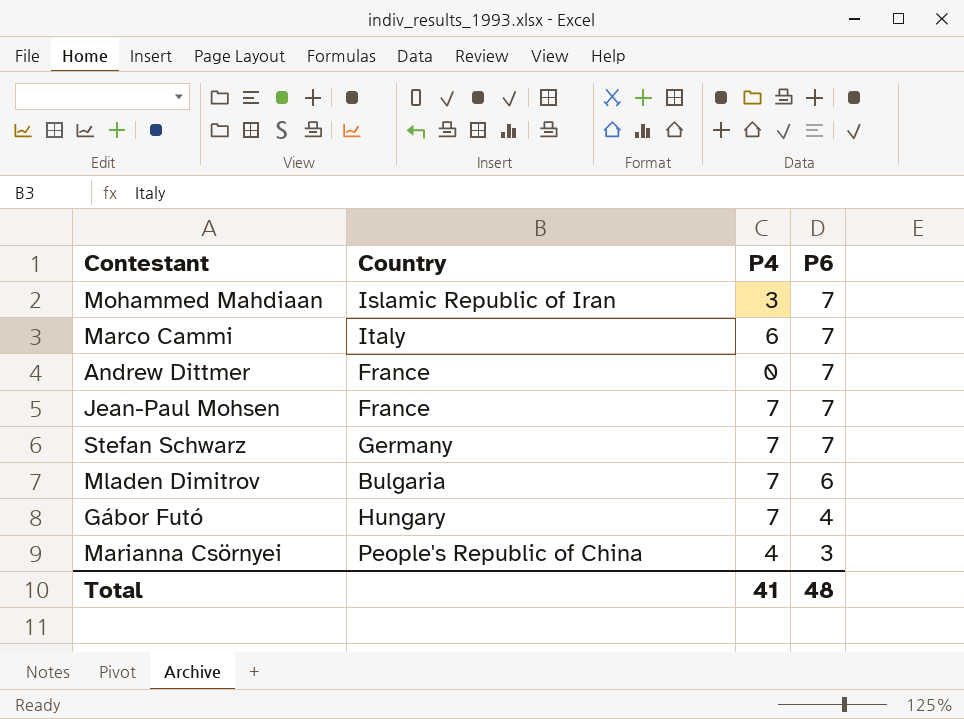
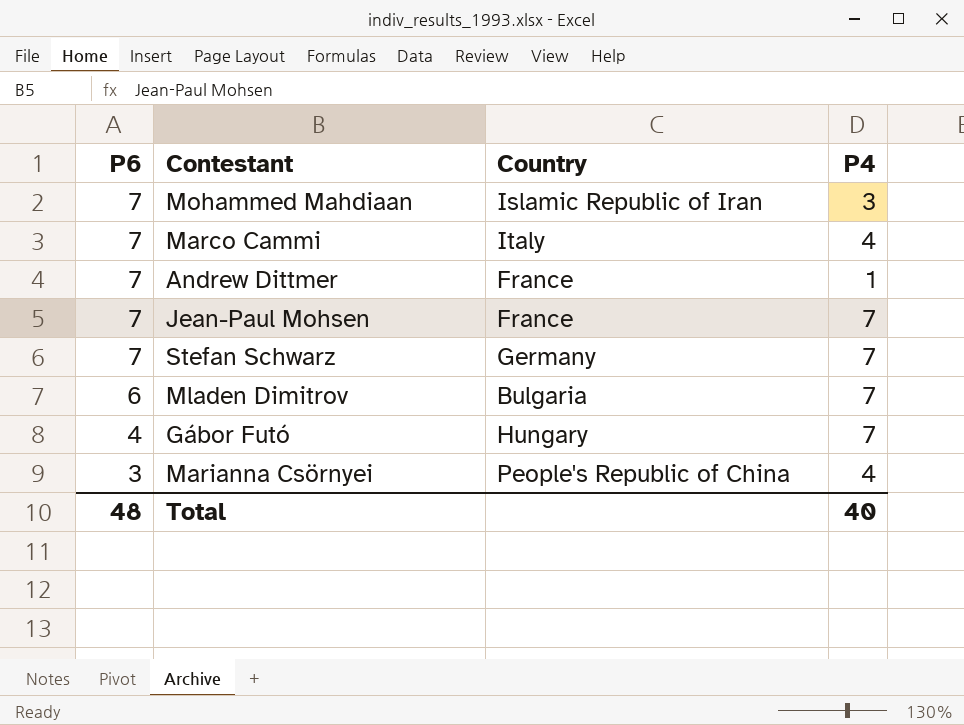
column P6 | position: 4 -> 1
Marco Cammi | P4: 6 -> 4
Andrew Dittmer | P4: 0 -> 1
Total | P4: 41 -> 40

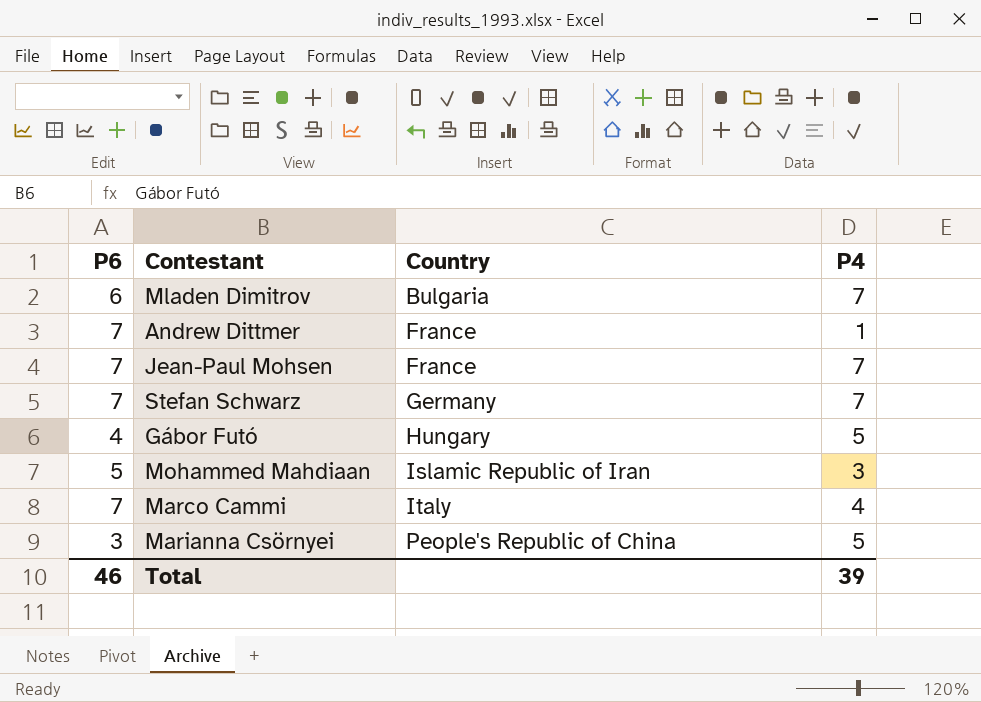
row order: P6 descending -> Country ascending
Gábor Futó | P4: 7 -> 5
Mohammed Mahdiaan | P6: 7 -> 5
Marianna Csörnyei | P4: 4 -> 5
Total | P6: 48 -> 46
Total | P4: 40 -> 39

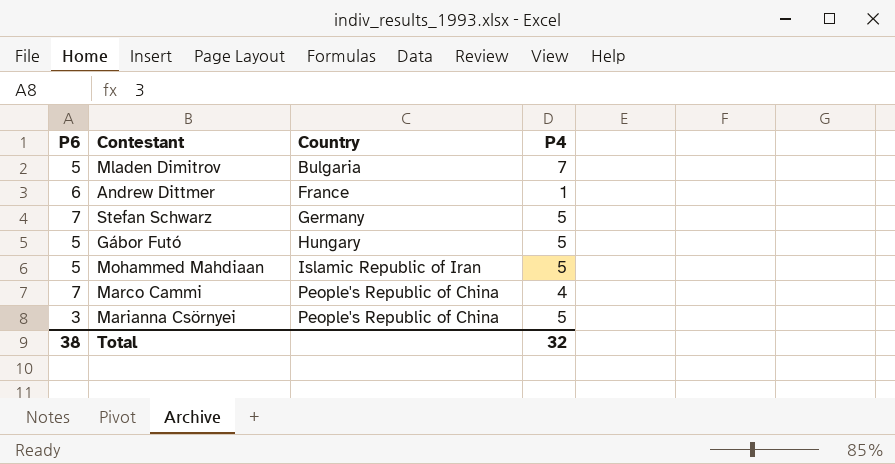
row Jean-Paul Mohsen: 7 | France | 7 -> none
Mladen Dimitrov | P6: 6 -> 5
Andrew Dittmer | P6: 7 -> 6
Stefan Schwarz | P4: 7 -> 5
Gábor Futó | P6: 4 -> 5
Mohammed Mahdiaan | P4: 3 -> 5
Marco Cammi | Country: Italy -> People's Republic of China
Total | P6: 46 -> 38
Total | P4: 39 -> 32

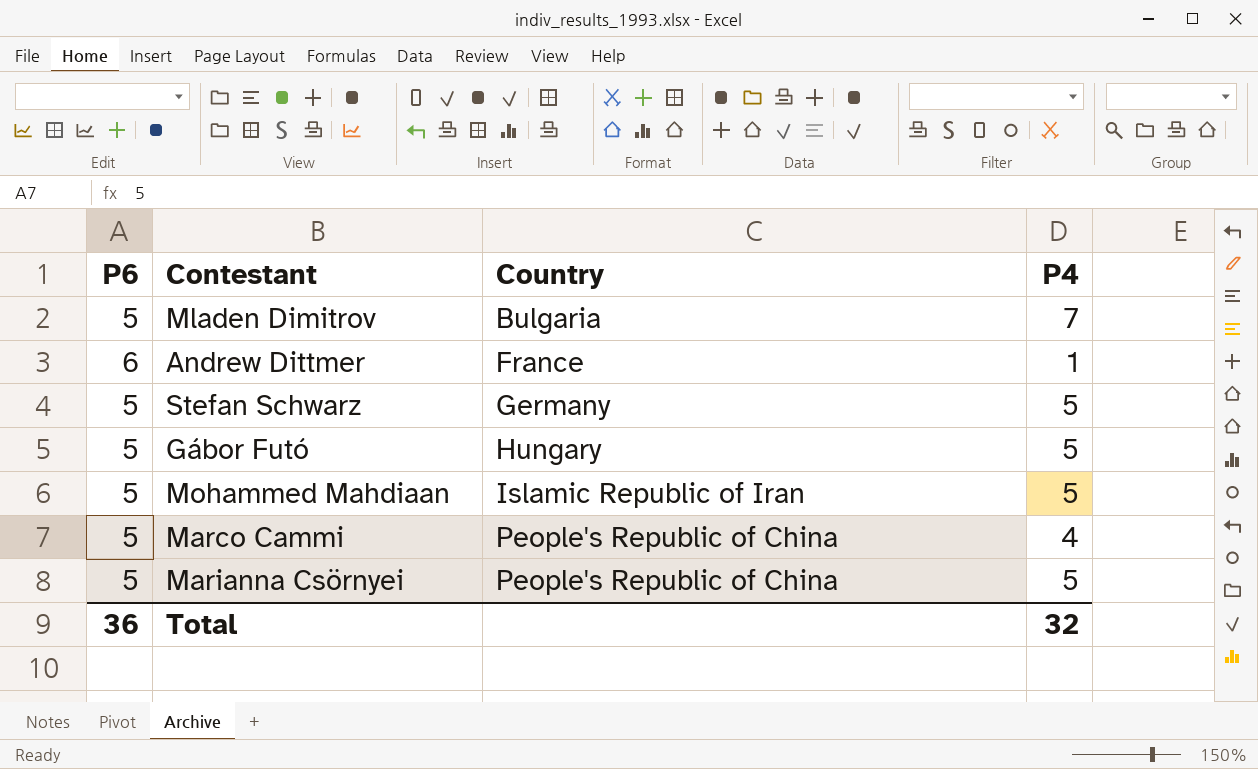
Stefan Schwarz | P6: 7 -> 5
Marco Cammi | P6: 7 -> 5
Marianna Csörnyei | P6: 3 -> 5
Total | P6: 38 -> 36

